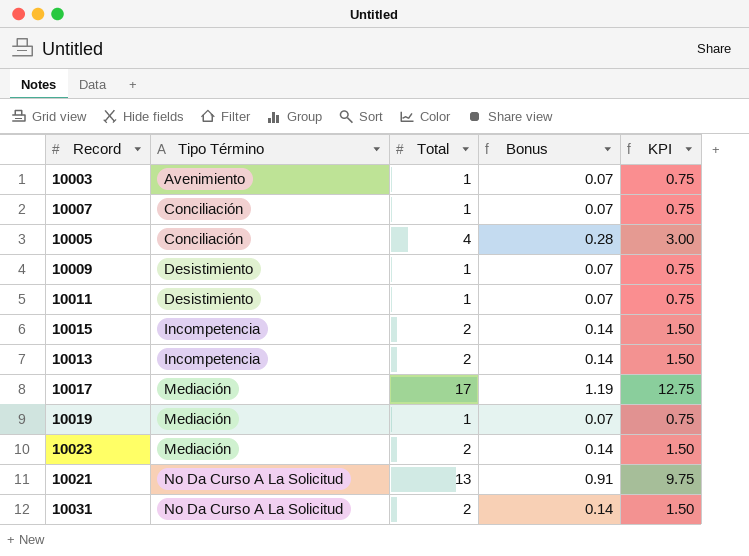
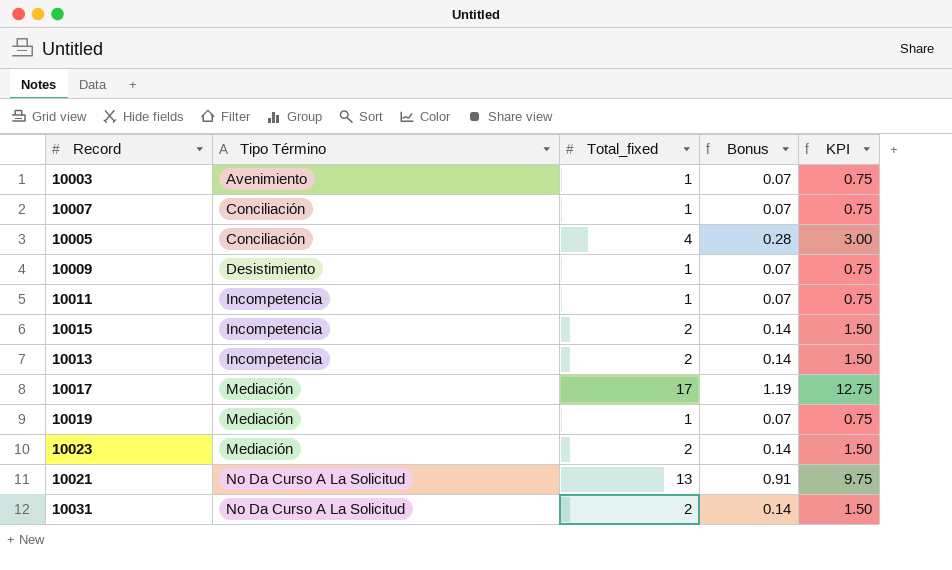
column name: Total -> Total_fixed
10011 | Tipo Término: Desistimiento -> Incompetencia

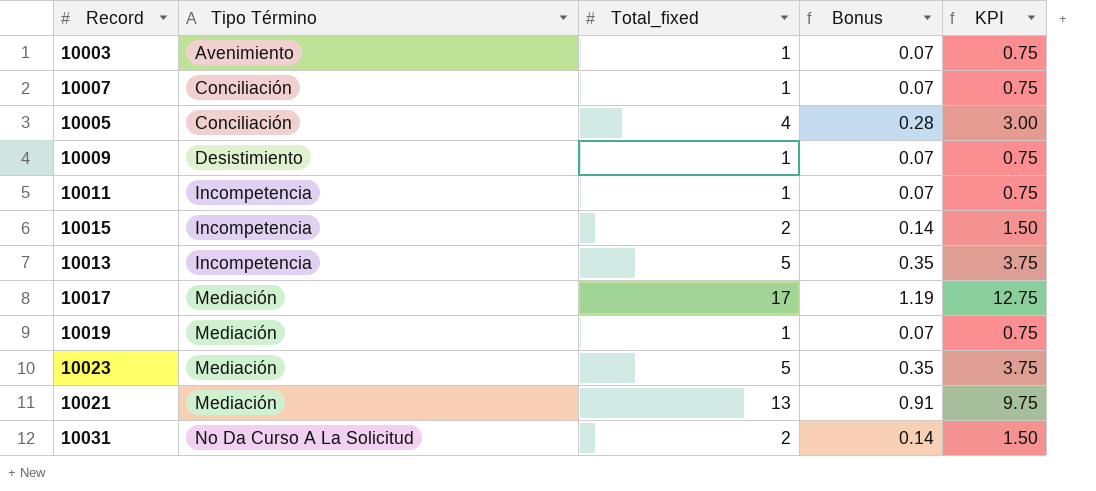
10013 | Total_fixed: 2 -> 5
10013 | Bonus: 0.14 -> 0.35
10013 | KPI: 1.50 -> 3.75
10023 | Total_fixed: 2 -> 5
10023 | Bonus: 0.14 -> 0.35
10023 | KPI: 1.50 -> 3.75
10021 | Tipo Término: No Da Curso A La Solicitud -> Mediación

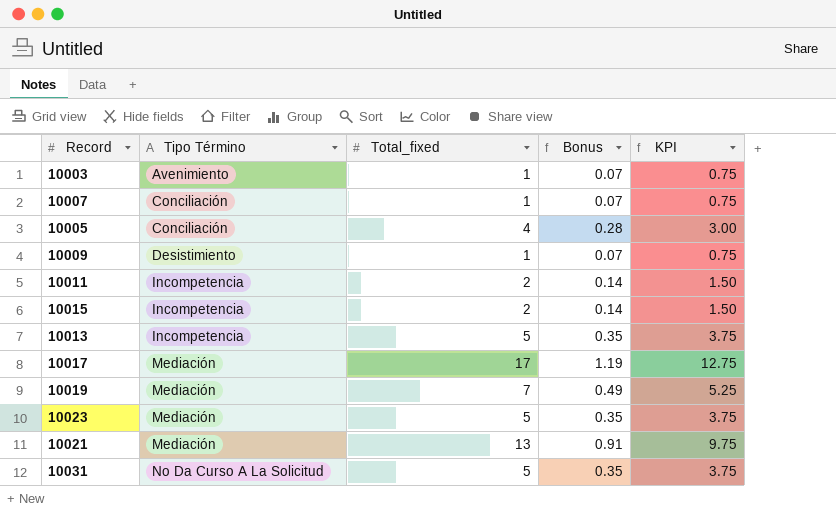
10011 | Total_fixed: 1 -> 2
10011 | Bonus: 0.07 -> 0.14
10011 | KPI: 0.75 -> 1.50
10019 | Total_fixed: 1 -> 7
10019 | Bonus: 0.07 -> 0.49
10019 | KPI: 0.75 -> 5.25
10031 | Total_fixed: 2 -> 5
10031 | Bonus: 0.14 -> 0.35
10031 | KPI: 1.50 -> 3.75

